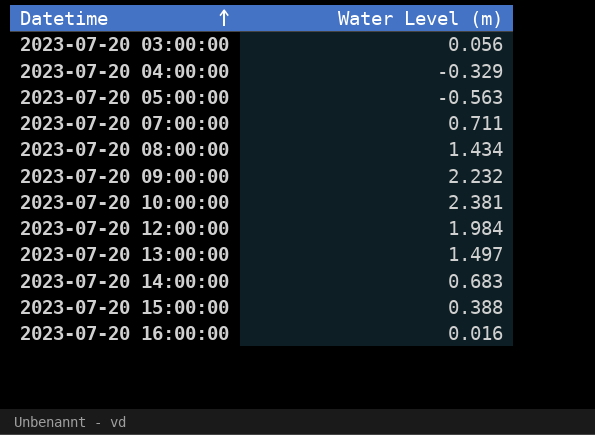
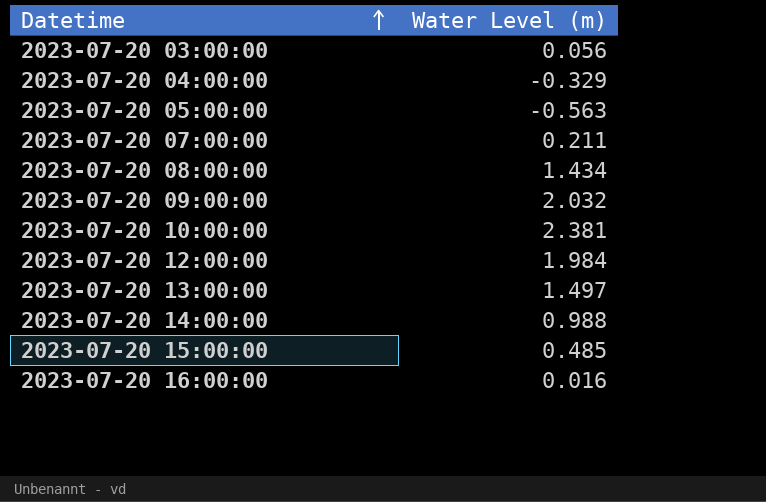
2023-07-20 07:00:00 | Water Level (m): 0.711 -> 0.211
2023-07-20 09:00:00 | Water Level (m): 2.232 -> 2.032
2023-07-20 14:00:00 | Water Level (m): 0.683 -> 0.988
2023-07-20 15:00:00 | Water Level (m): 0.388 -> 0.485

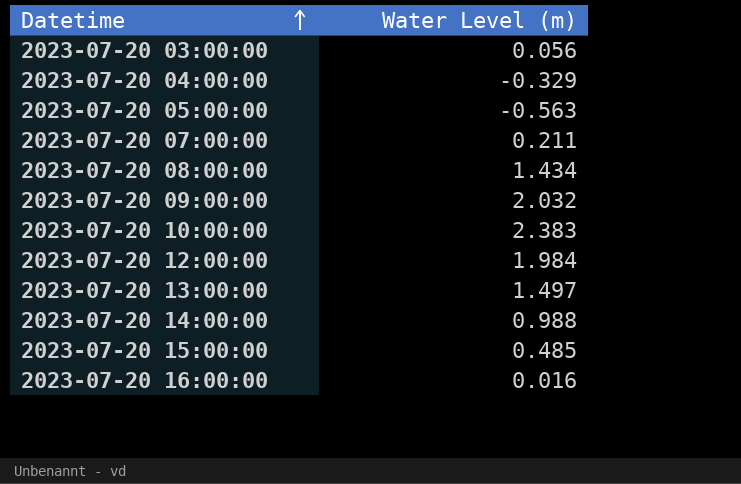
2023-07-20 10:00:00 | Water Level (m): 2.381 -> 2.383

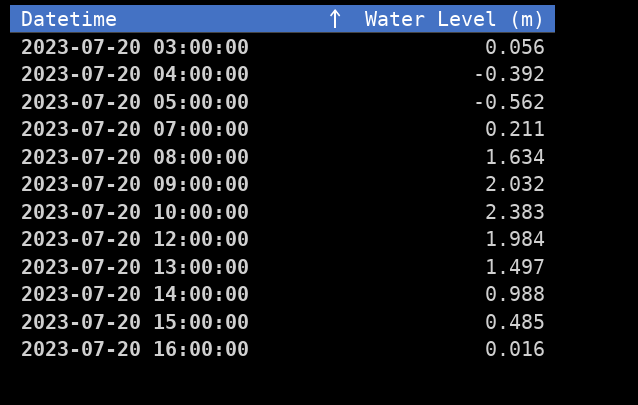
2023-07-20 04:00:00 | Water Level (m): -0.329 -> -0.392
2023-07-20 05:00:00 | Water Level (m): -0.563 -> -0.562
2023-07-20 08:00:00 | Water Level (m): 1.434 -> 1.634

